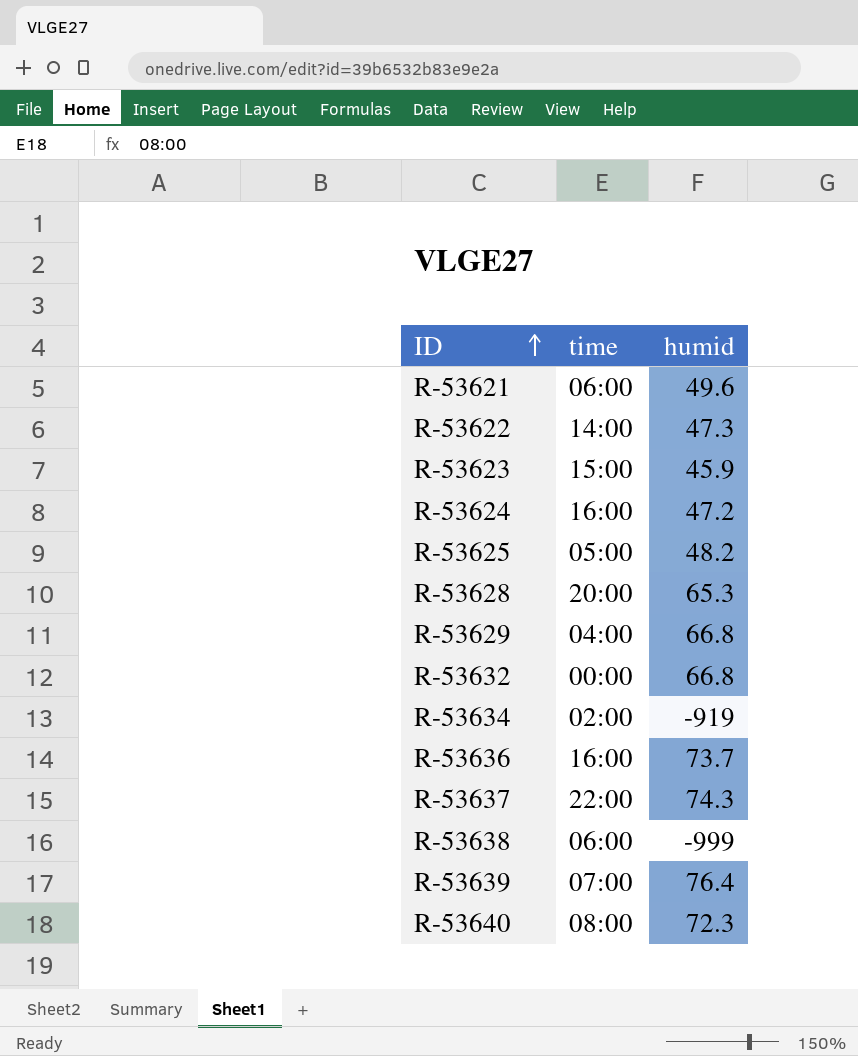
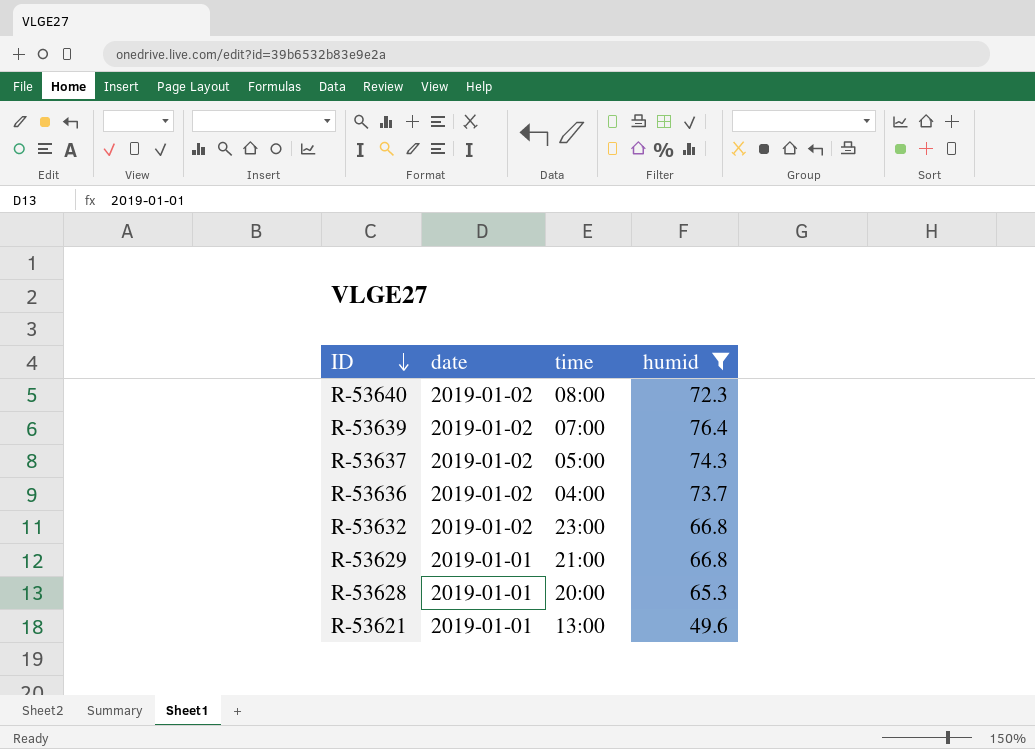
filter: none -> humid >= 49.6
row order: ID ascending -> ID descending
column date | position: none -> 2
R-53637 | time: 22:00 -> 05:00
R-53636 | time: 16:00 -> 04:00
R-53632 | time: 00:00 -> 23:00
R-53629 | time: 04:00 -> 21:00
R-53621 | time: 06:00 -> 13:00

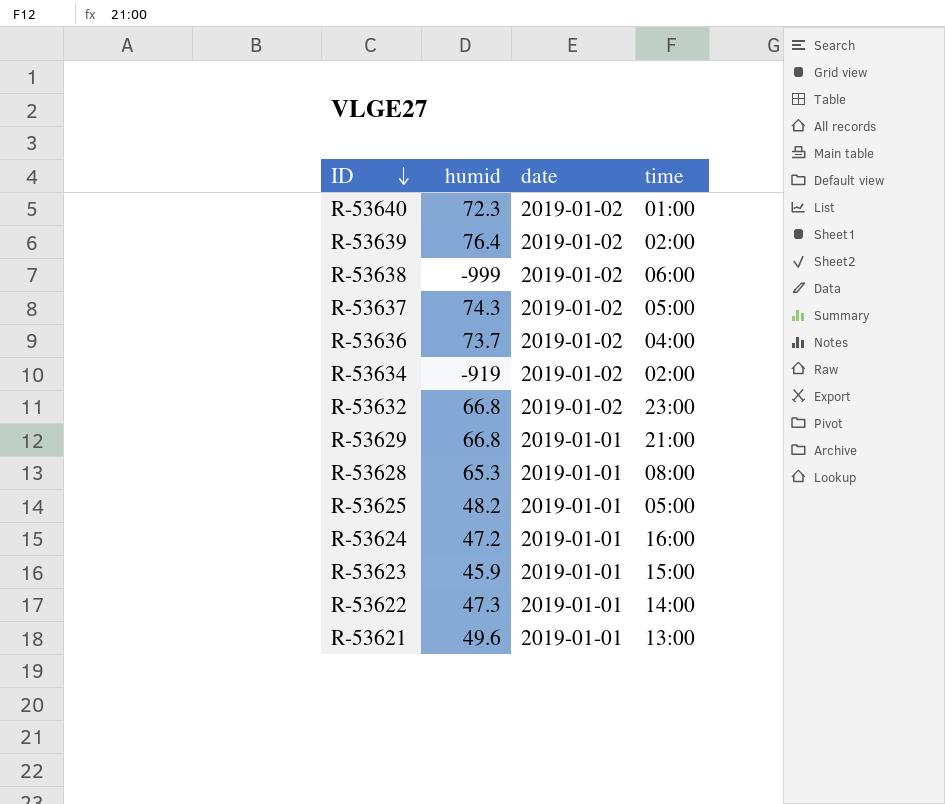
filter: humid >= 49.6 -> none
column humid | position: 4 -> 2
R-53640 | time: 08:00 -> 01:00
R-53639 | time: 07:00 -> 02:00
R-53628 | time: 20:00 -> 08:00

